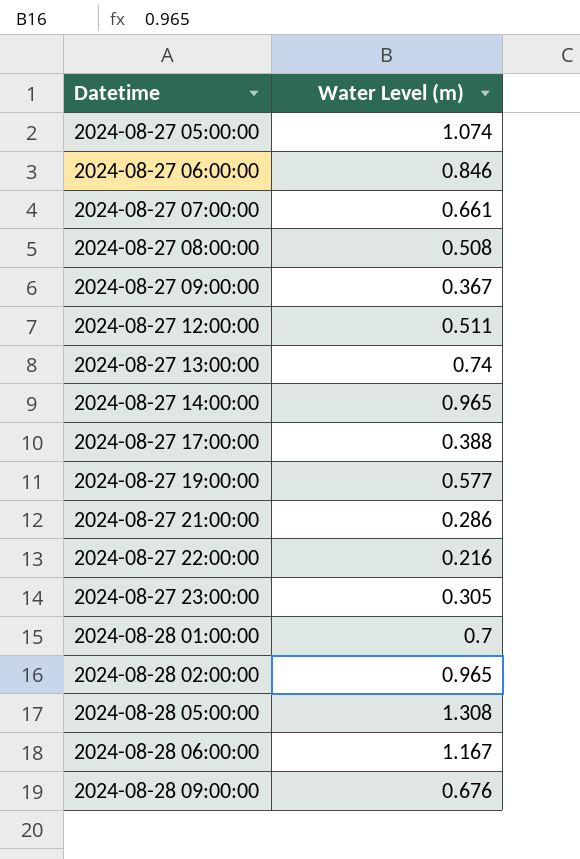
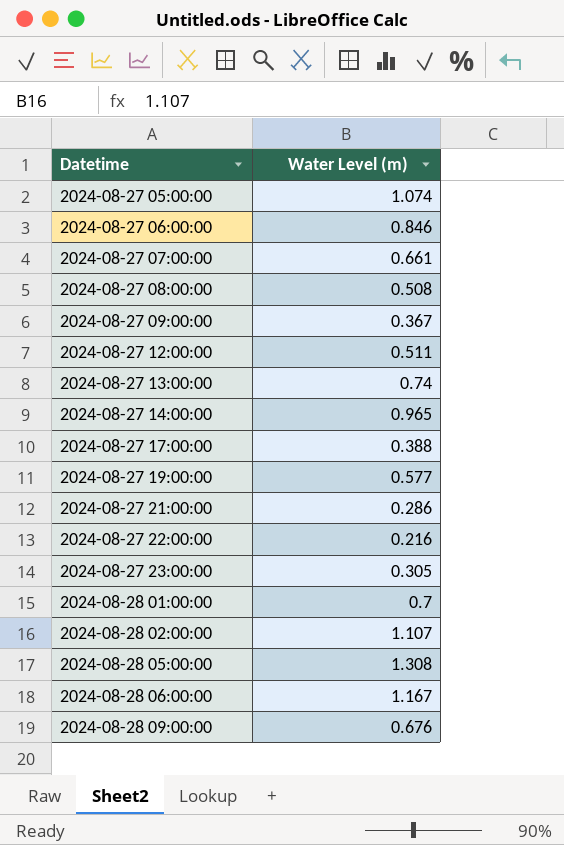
2024-08-28 02:00:00 | Water Level (m): 0.965 -> 1.107

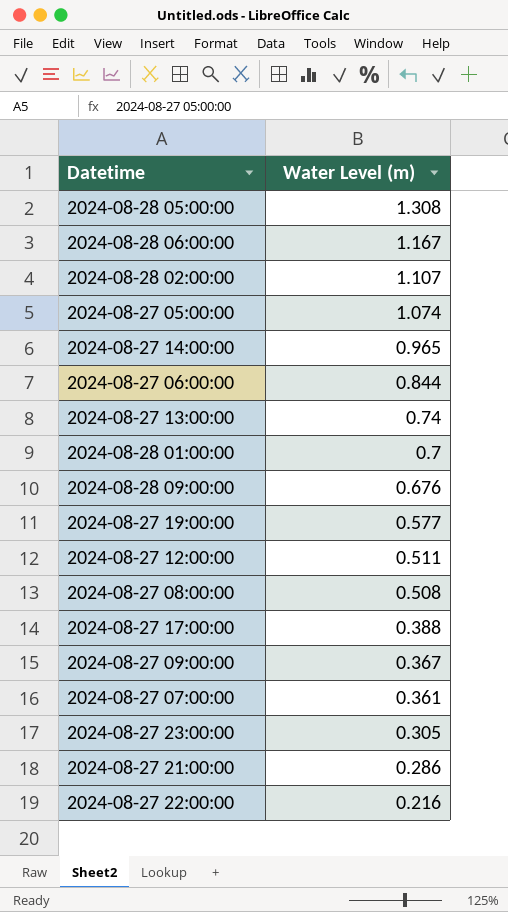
row order: Datetime ascending -> Water Level (m) descending
2024-08-27 06:00:00 | Water Level (m): 0.846 -> 0.844
2024-08-27 07:00:00 | Water Level (m): 0.661 -> 0.361

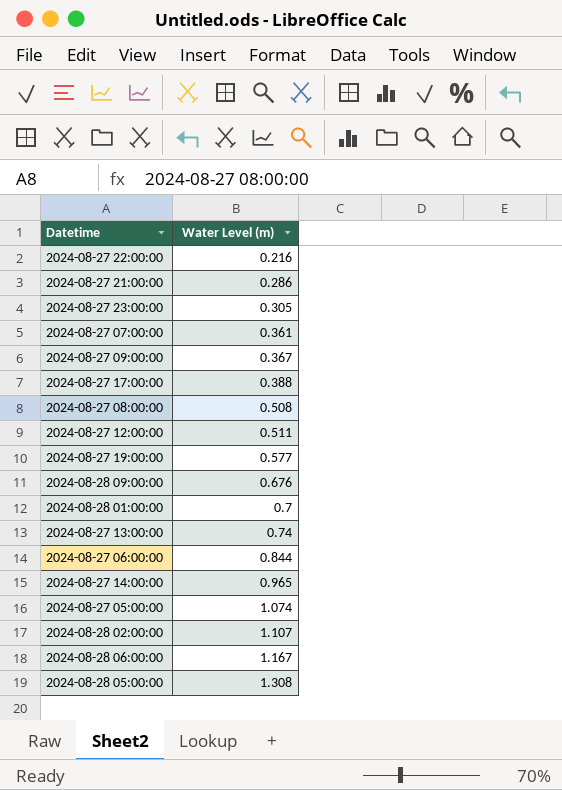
row order: Water Level (m) descending -> Water Level (m) ascending

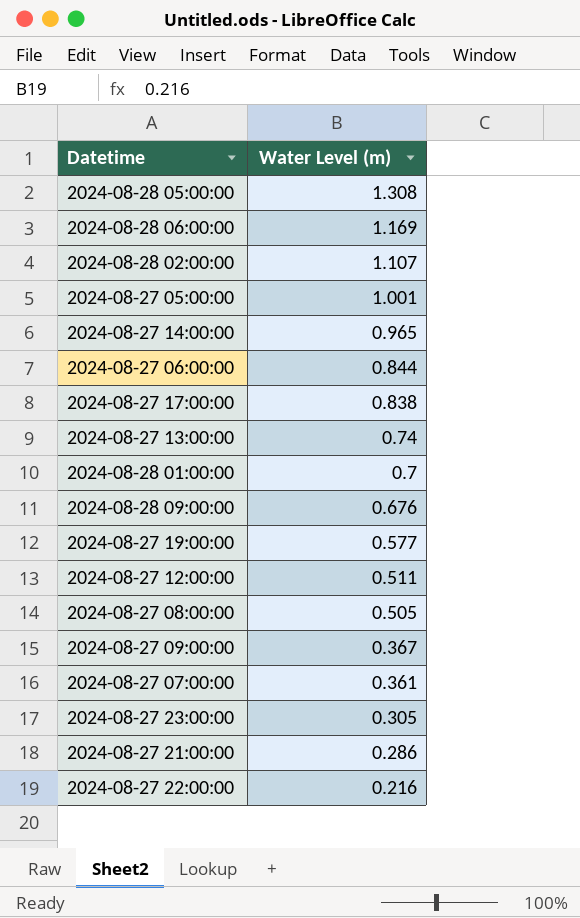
row order: Water Level (m) ascending -> Water Level (m) descending
2024-08-28 06:00:00 | Water Level (m): 1.167 -> 1.169
2024-08-27 05:00:00 | Water Level (m): 1.074 -> 1.001
2024-08-27 17:00:00 | Water Level (m): 0.388 -> 0.838
2024-08-27 08:00:00 | Water Level (m): 0.508 -> 0.505

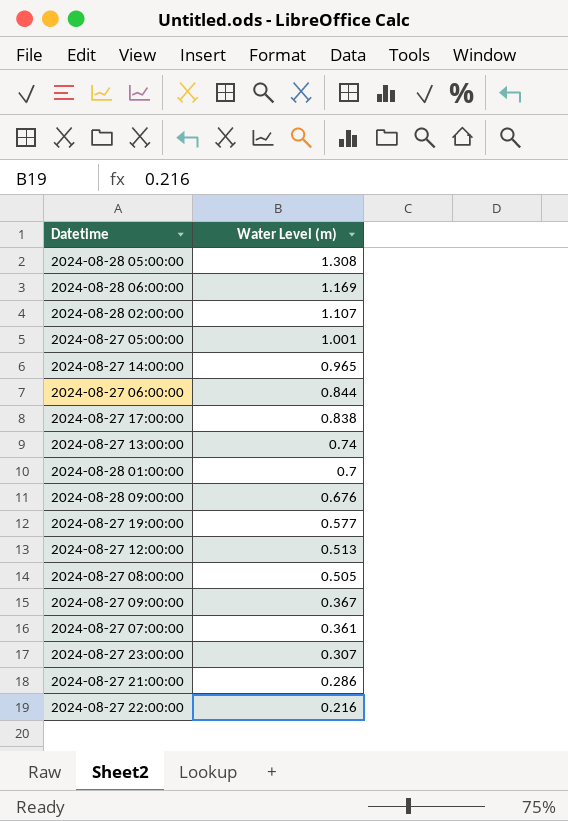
2024-08-27 12:00:00 | Water Level (m): 0.511 -> 0.513
2024-08-27 23:00:00 | Water Level (m): 0.305 -> 0.307

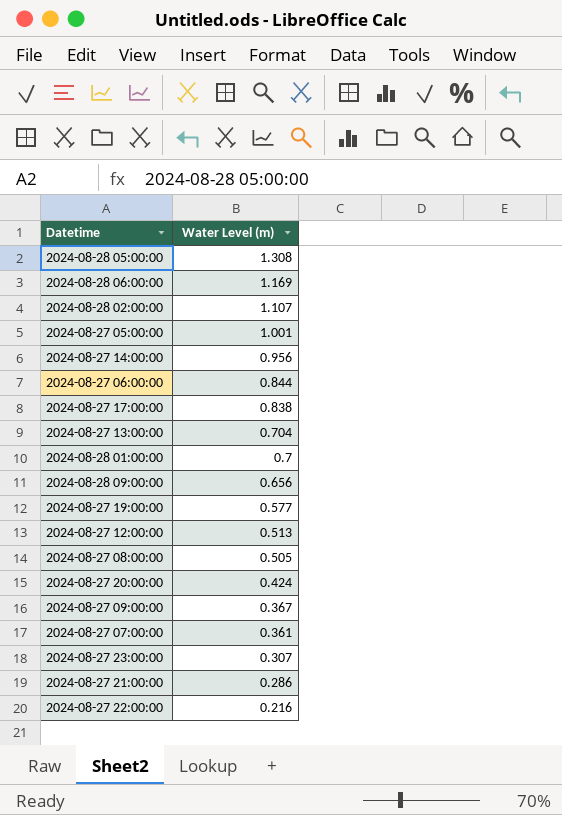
2024-08-27 14:00:00 | Water Level (m): 0.965 -> 0.956
2024-08-27 13:00:00 | Water Level (m): 0.74 -> 0.704
2024-08-28 09:00:00 | Water Level (m): 0.676 -> 0.656
row 2024-08-27 20:00:00: none -> 0.424

